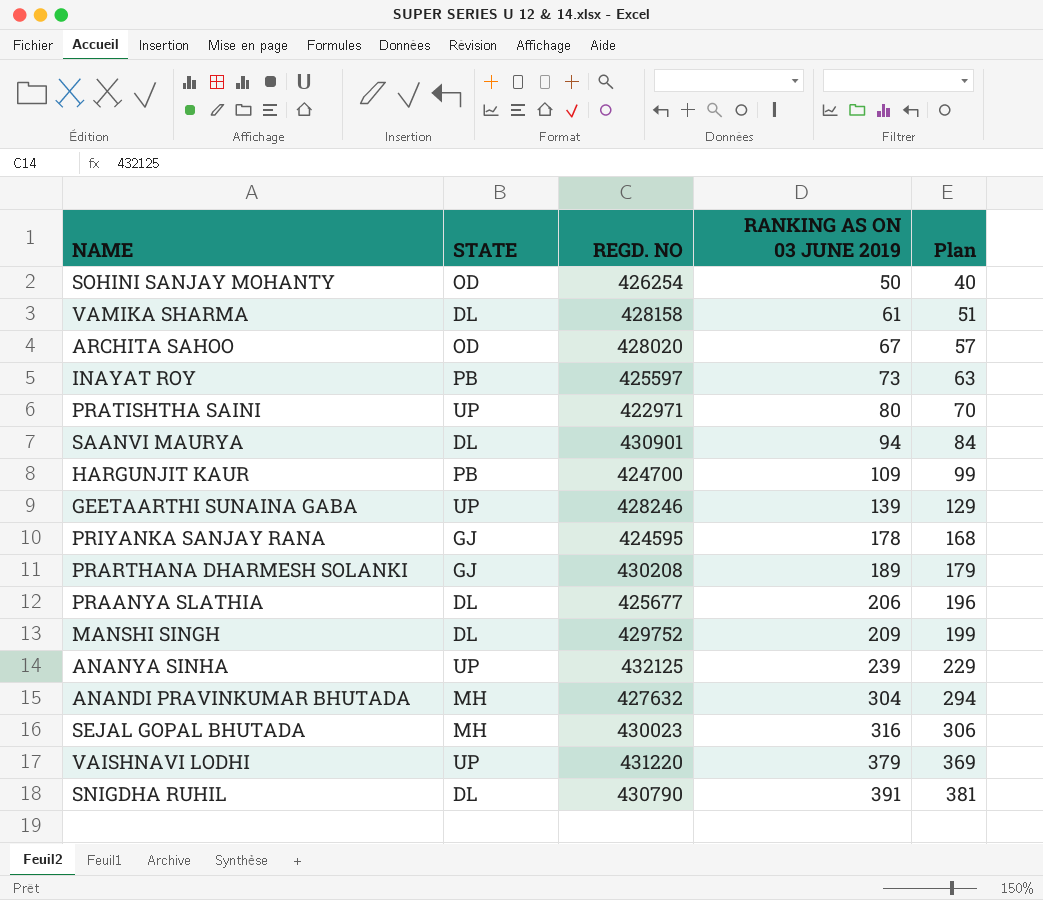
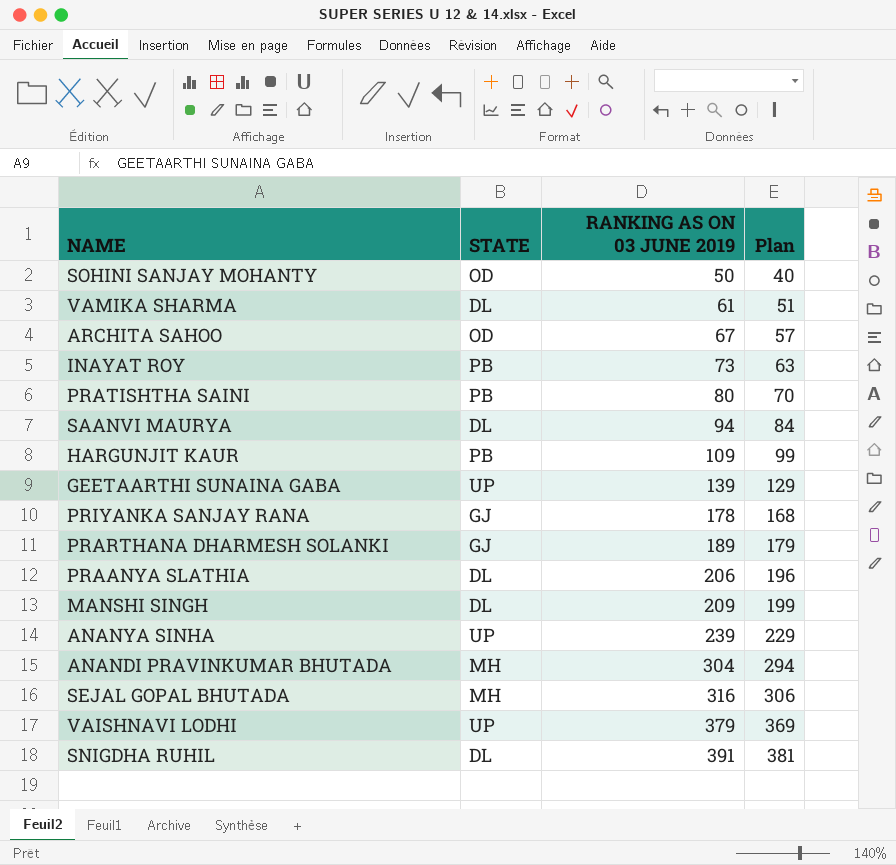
column REGD. NO | position: 3 -> none
PRATISHTHA SAINI | STATE: UP -> PB

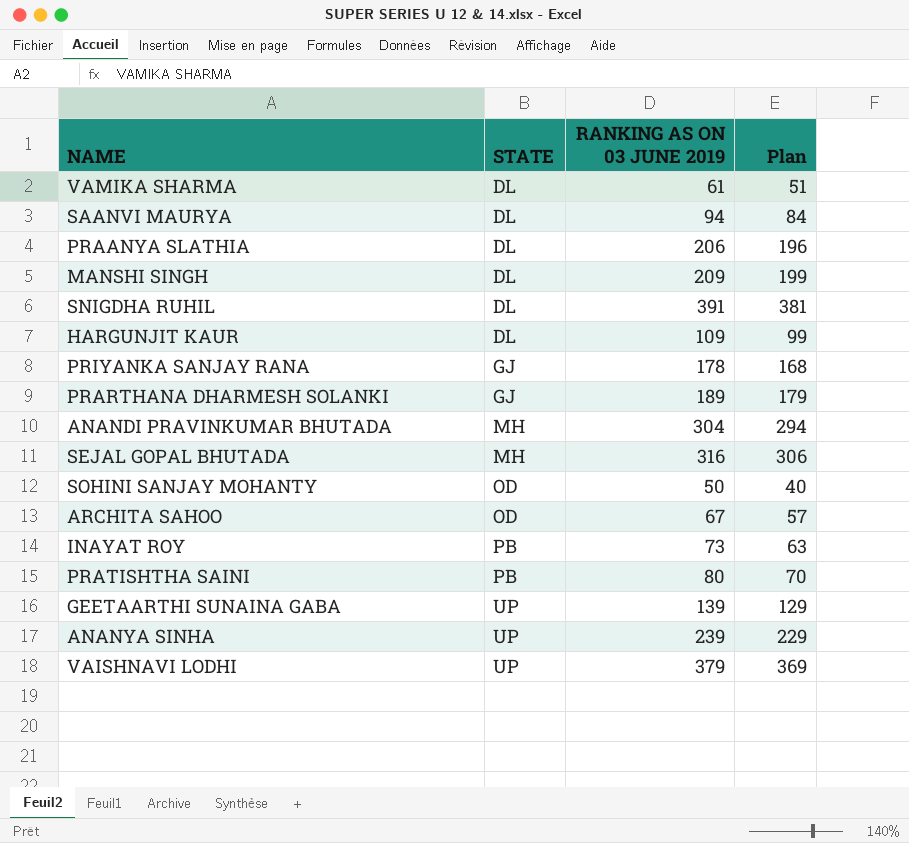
row order: RANKING AS ON 03 JUNE 2019 ascending -> STATE ascending
HARGUNJIT KAUR | STATE: PB -> DL

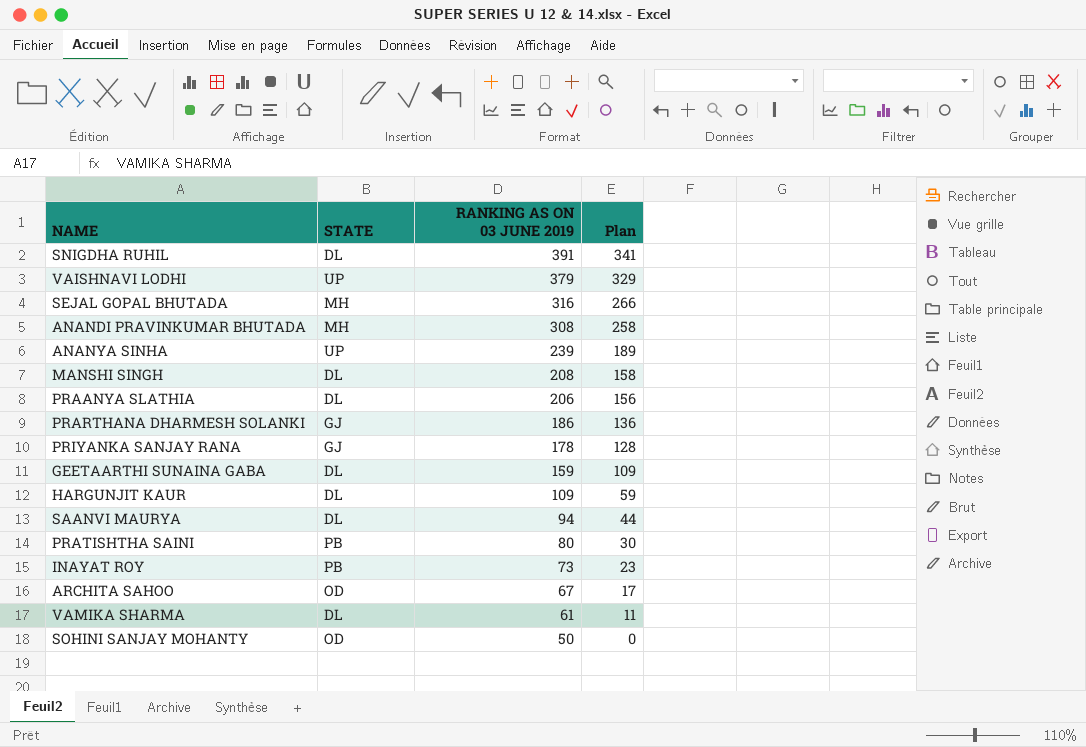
row order: STATE ascending -> RANKING AS ON 03 JUNE 2019 descending
column Plan | formula: [RANKING AS ON 03 JUNE 2019] - 10 -> [RANKING AS ON 03 JUNE 2019] - 50
ANANDI PRAVINKUMAR BHUTADA | RANKING AS ON 03 JUNE 2019: 304 -> 308
MANSHI SINGH | RANKING AS ON 03 JUNE 2019: 209 -> 208
PRARTHANA DHARMESH SOLANKI | RANKING AS ON 03 JUNE 2019: 189 -> 186
GEETAARTHI SUNAINA GABA | STATE: UP -> DL
GEETAARTHI SUNAINA GABA | RANKING AS ON 03 JUNE 2019: 139 -> 159

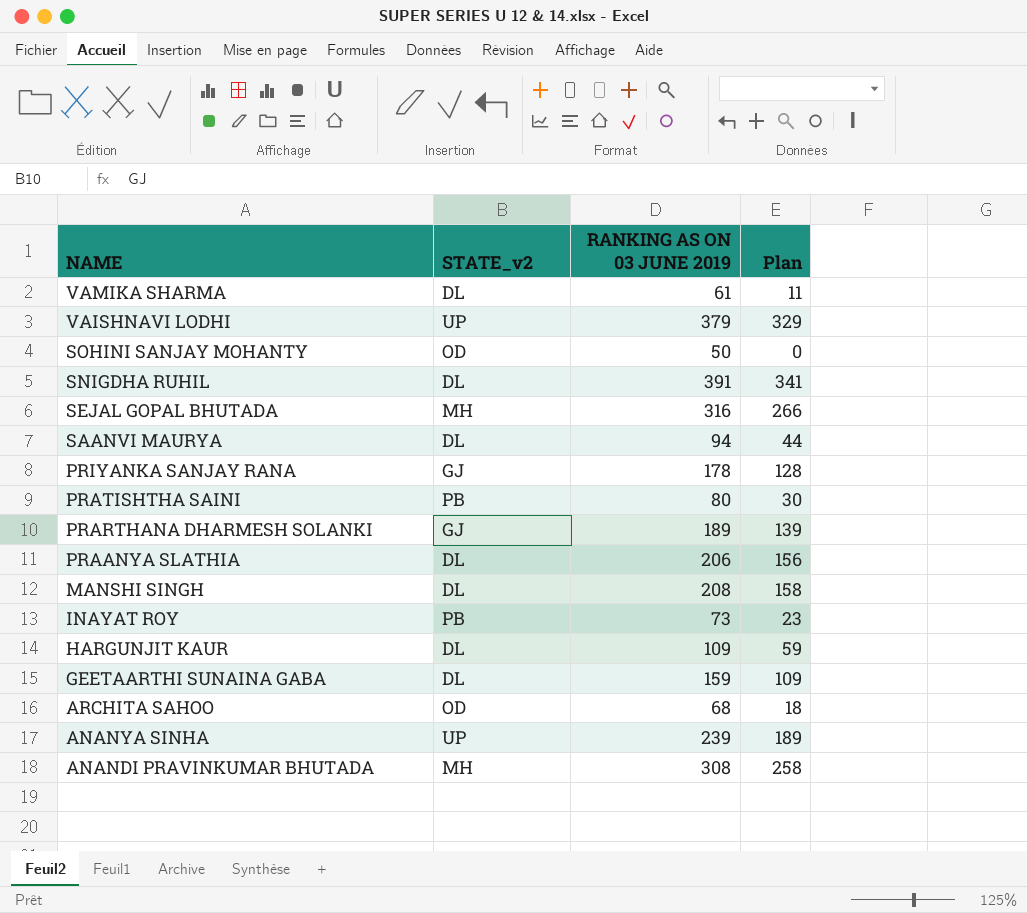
row order: RANKING AS ON 03 JUNE 2019 descending -> NAME descending
column name: STATE -> STATE_v2
PRARTHANA DHARMESH SOLANKI | RANKING AS ON 03 JUNE 2019: 186 -> 189
PRARTHANA DHARMESH SOLANKI | Plan: 136 -> 139
ARCHITA SAHOO | RANKING AS ON 03 JUNE 2019: 67 -> 68
ARCHITA SAHOO | Plan: 17 -> 18

